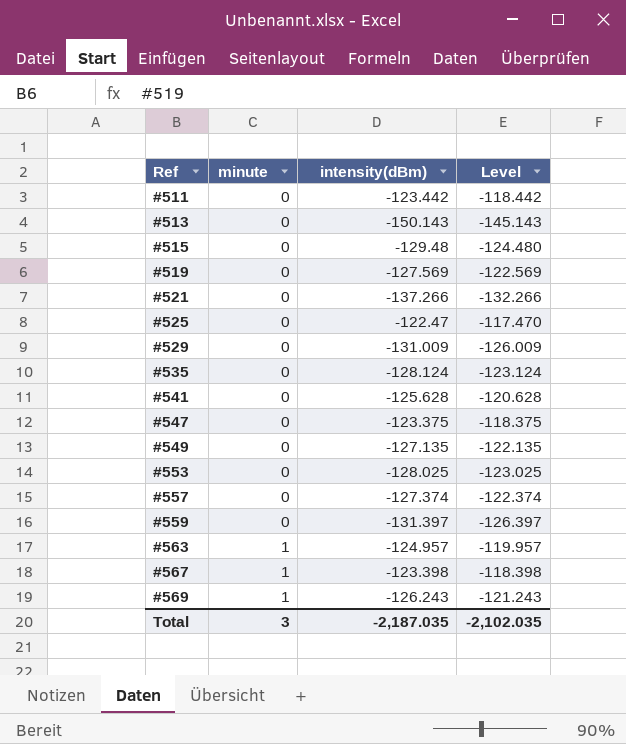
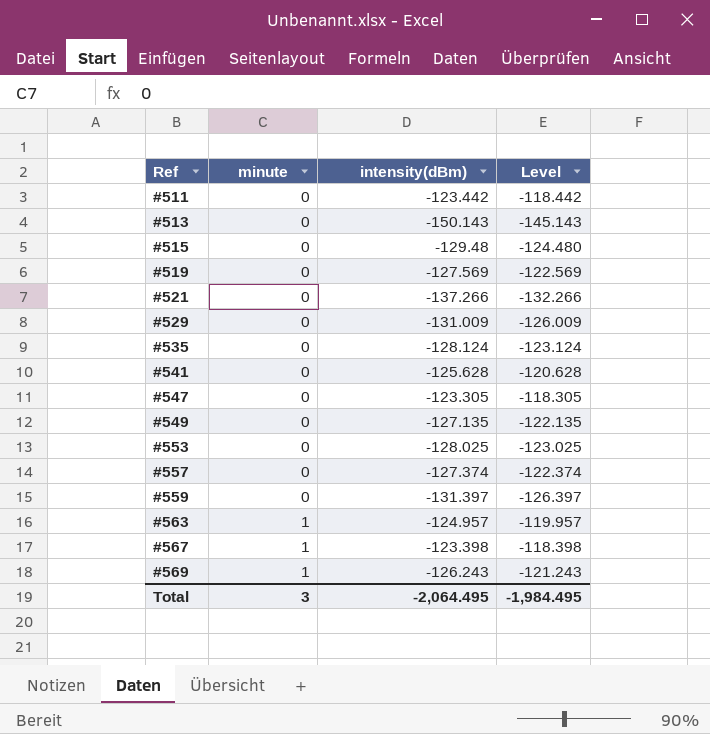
row #525: 0 | -122.47 | -117.470 -> none
#547 | intensity(dBm): -123.375 -> -123.305
#547 | Level: -118.375 -> -118.305
Total | intensity(dBm): -2,187.035 -> -2,064.495
Total | Level: -2,102.035 -> -1,984.495

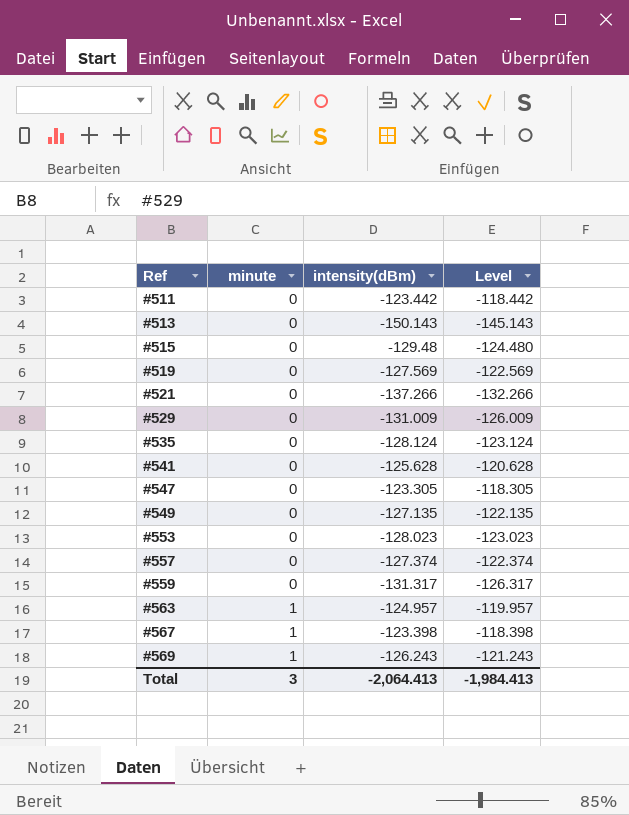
#553 | intensity(dBm): -128.025 -> -128.023
#553 | Level: -123.025 -> -123.023
#559 | intensity(dBm): -131.397 -> -131.317
#559 | Level: -126.397 -> -126.317
Total | intensity(dBm): -2,064.495 -> -2,064.413
Total | Level: -1,984.495 -> -1,984.413

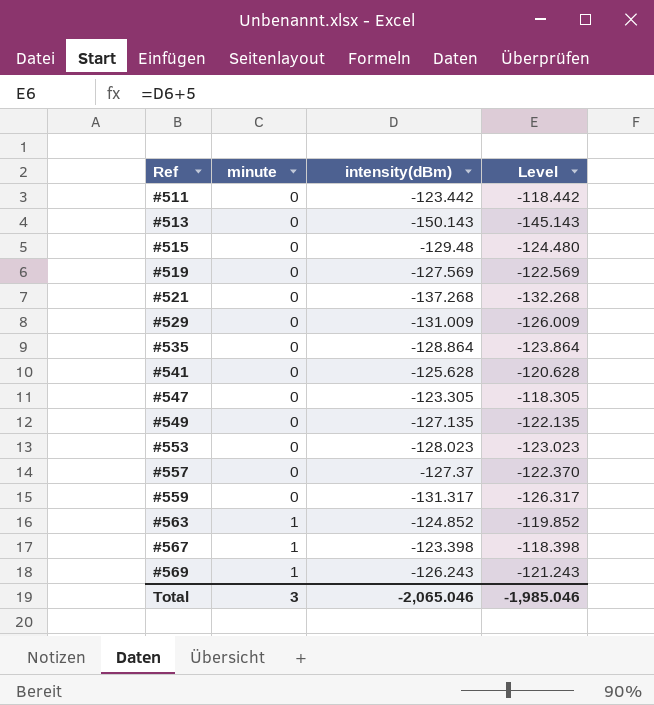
#521 | intensity(dBm): -137.266 -> -137.268
#521 | Level: -132.266 -> -132.268
#535 | intensity(dBm): -128.124 -> -128.864
#535 | Level: -123.124 -> -123.864
#557 | intensity(dBm): -127.374 -> -127.37
#557 | Level: -122.374 -> -122.370
#563 | intensity(dBm): -124.957 -> -124.852
#563 | Level: -119.957 -> -119.852
Total | intensity(dBm): -2,064.413 -> -2,065.046
Total | Level: -1,984.413 -> -1,985.046

